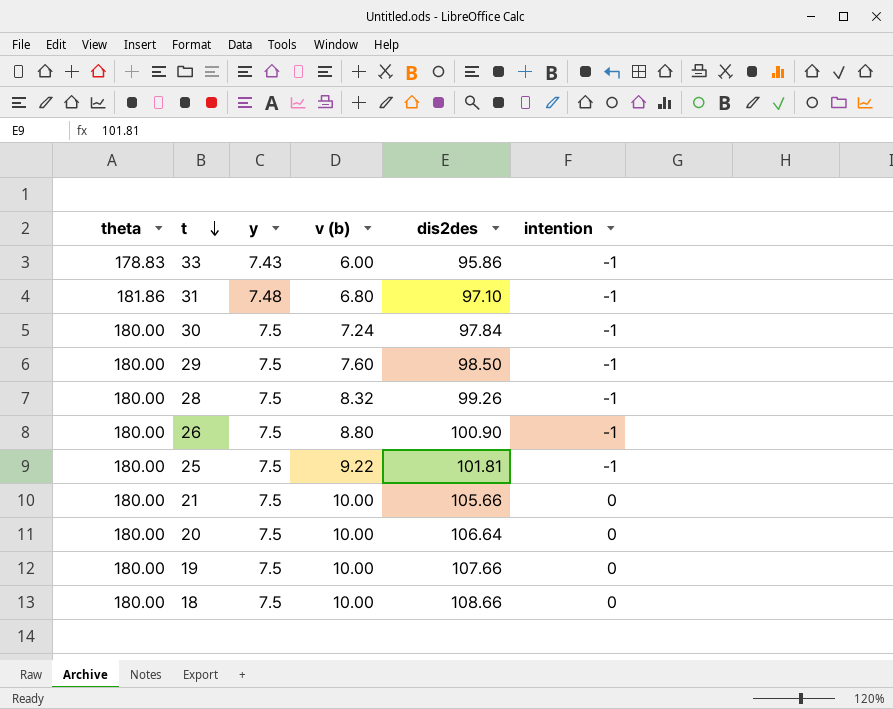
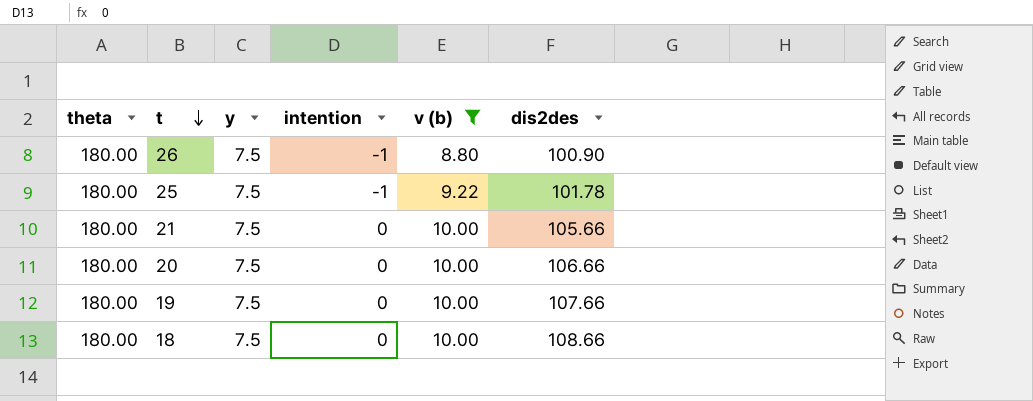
filter: none -> v (b) >= 8.80
column intention | position: 6 -> 4
25 | dis2des: 101.81 -> 101.78
20 | dis2des: 106.64 -> 106.66

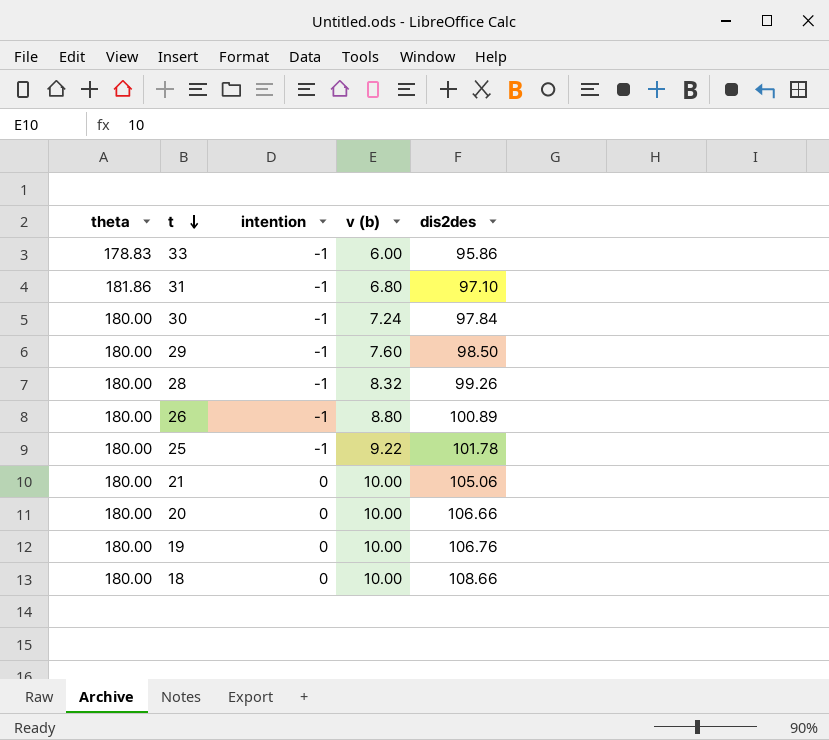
filter: v (b) >= 8.80 -> none
column y | position: 3 -> none
26 | dis2des: 100.90 -> 100.89
21 | dis2des: 105.66 -> 105.06
19 | dis2des: 107.66 -> 106.76

